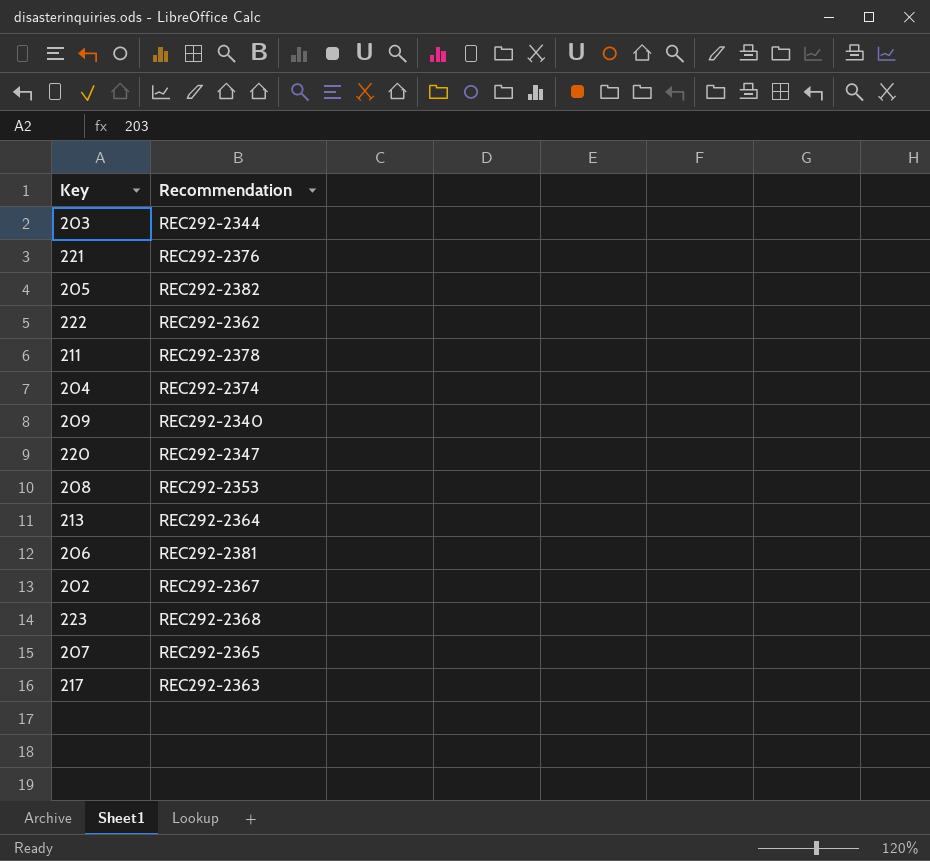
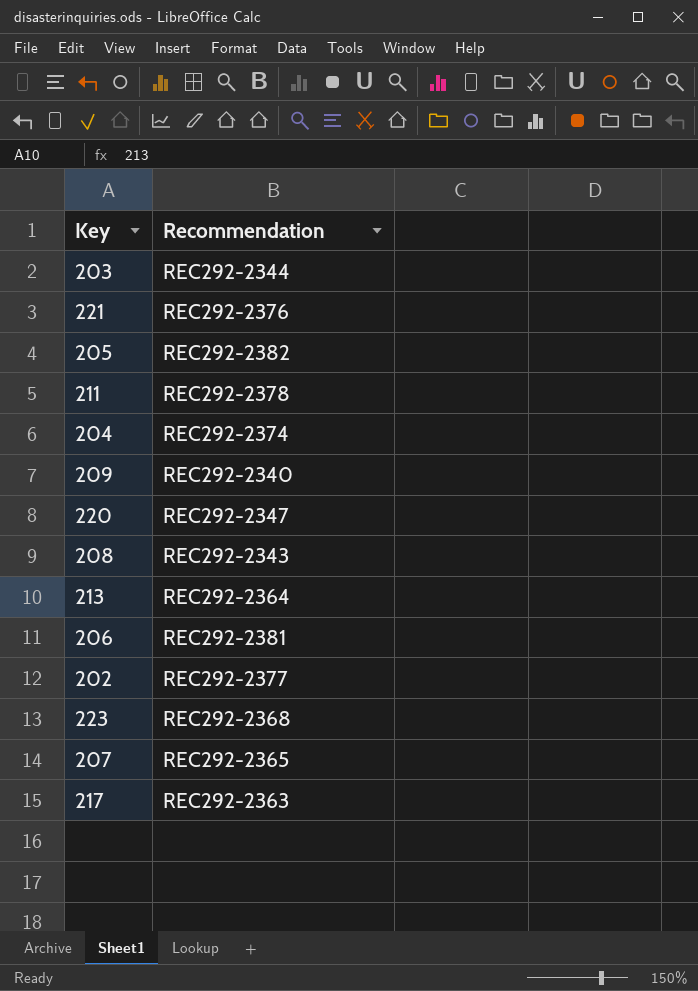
row 222: REC292-2362 -> none
208 | Recommendation: REC292-2353 -> REC292-2343
202 | Recommendation: REC292-2367 -> REC292-2377

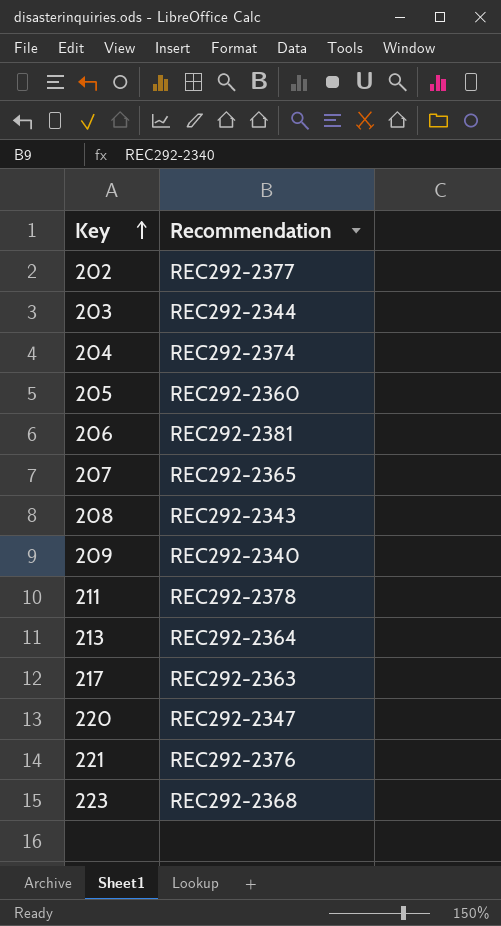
row order: none -> Key ascending
205 | Recommendation: REC292-2382 -> REC292-2360

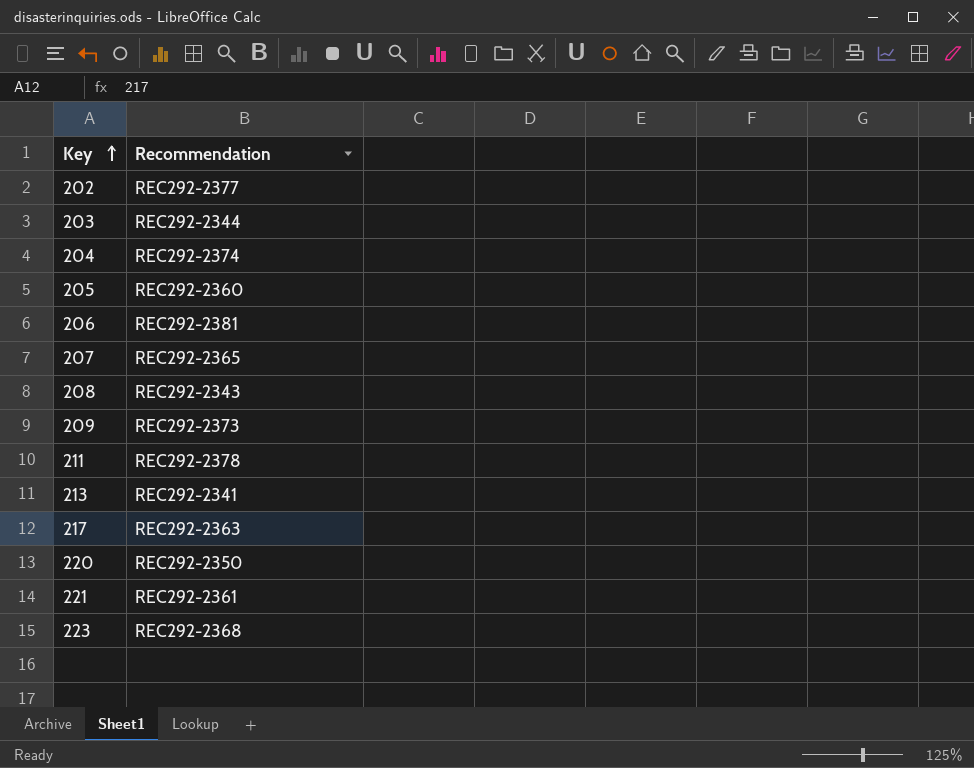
209 | Recommendation: REC292-2340 -> REC292-2373
213 | Recommendation: REC292-2364 -> REC292-2341
220 | Recommendation: REC292-2347 -> REC292-2350
221 | Recommendation: REC292-2376 -> REC292-2361

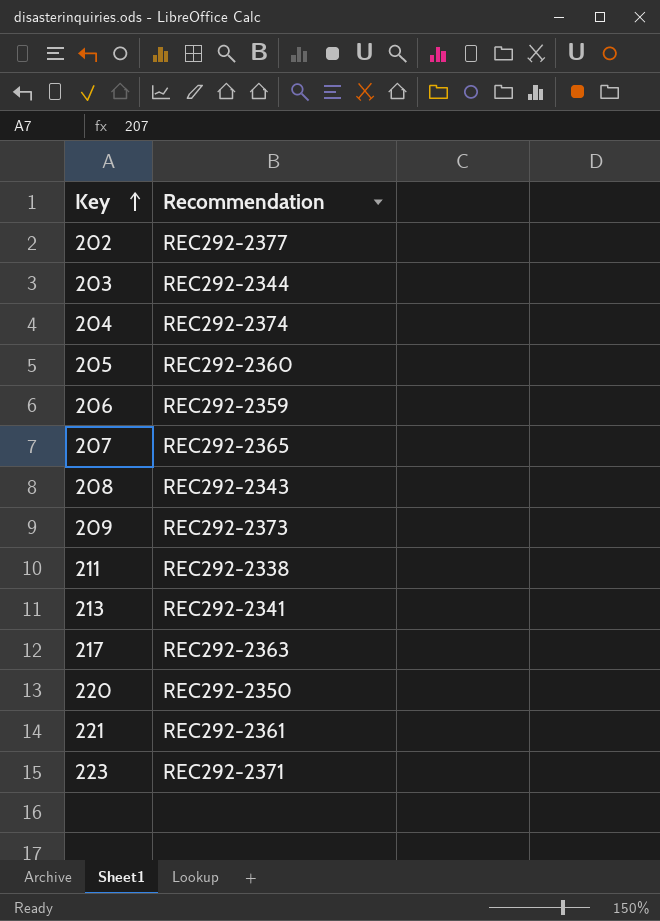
206 | Recommendation: REC292-2381 -> REC292-2359
211 | Recommendation: REC292-2378 -> REC292-2338
223 | Recommendation: REC292-2368 -> REC292-2371

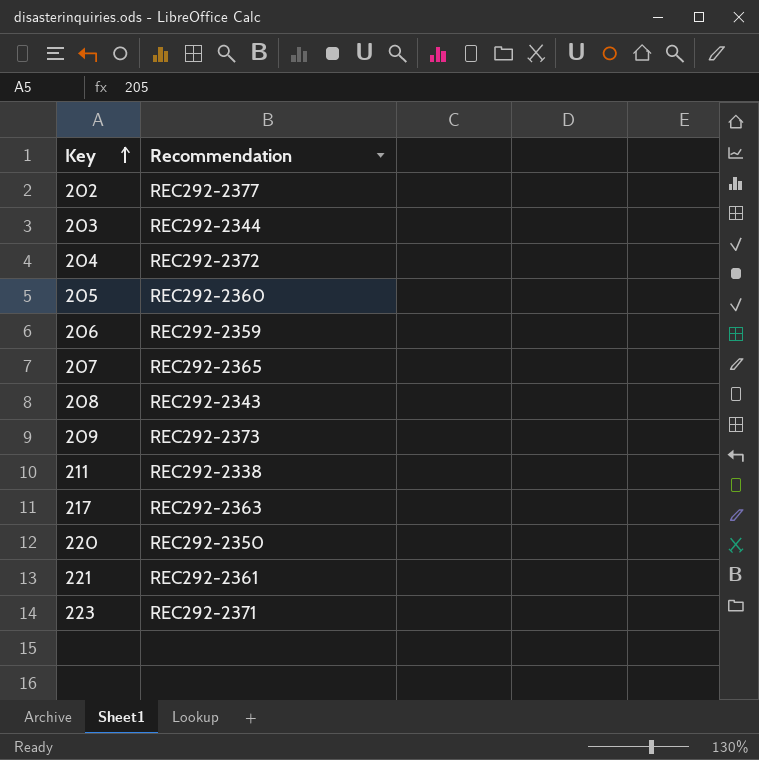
row 213: REC292-2341 -> none
204 | Recommendation: REC292-2374 -> REC292-2372

